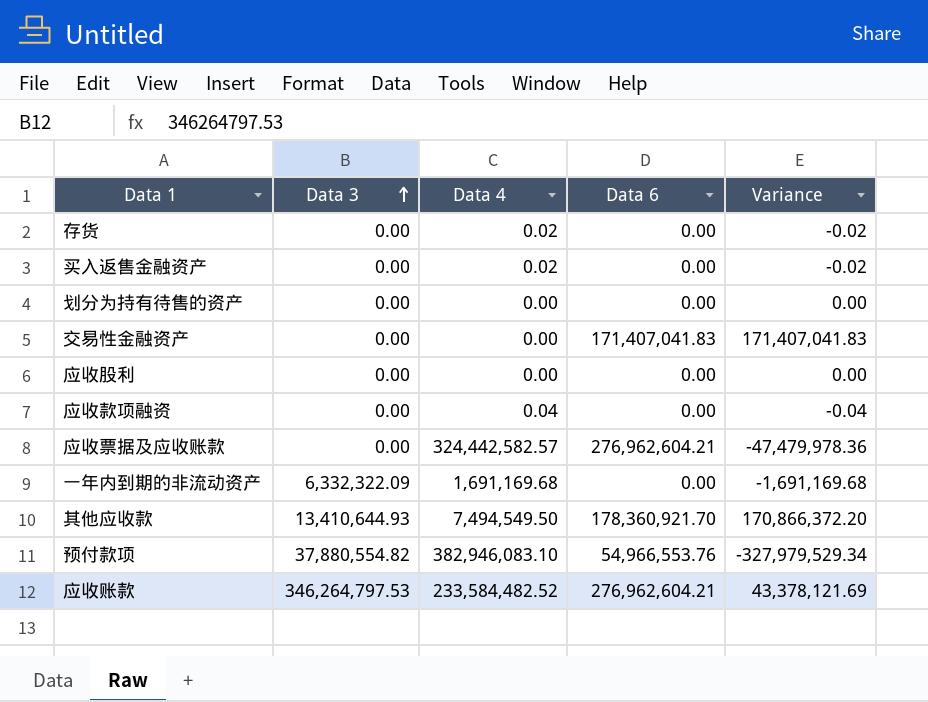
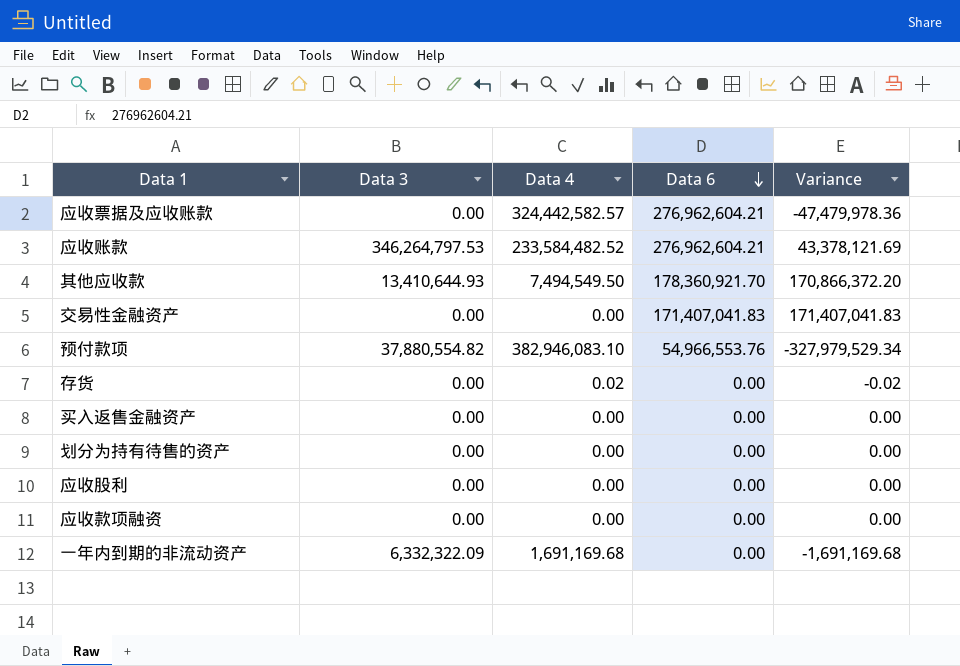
row order: Data 3 ascending -> Data 6 descending
买入返售金融资产 | Data 4: 0.02 -> 0.00
买入返售金融资产 | Variance: -0.02 -> 0.00
应收款项融资 | Data 4: 0.04 -> 0.00
应收款项融资 | Variance: -0.04 -> 0.00

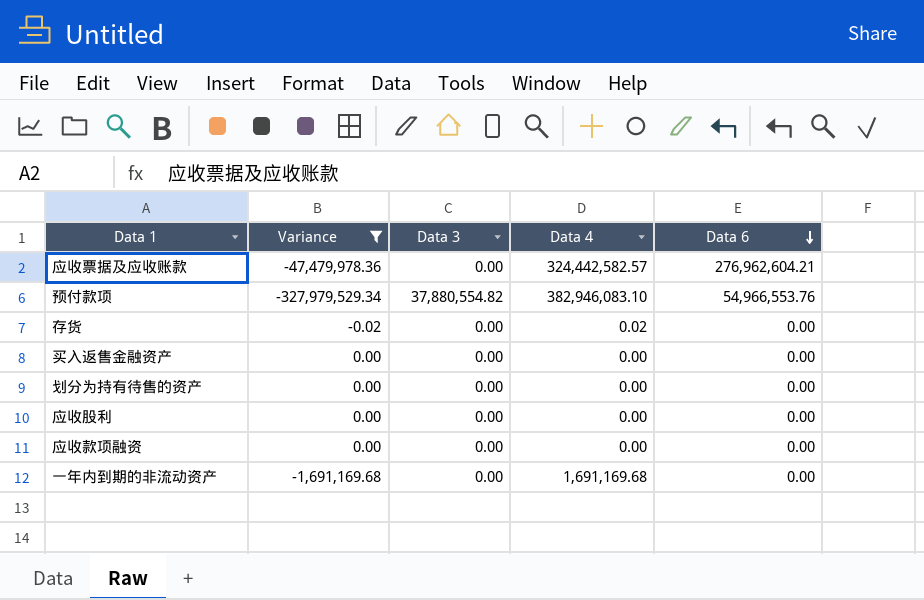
filter: none -> Variance <= 0.00
column Variance | position: 5 -> 2
一年内到期的非流动资产 | Data 3: 6,332,322.09 -> 0.00

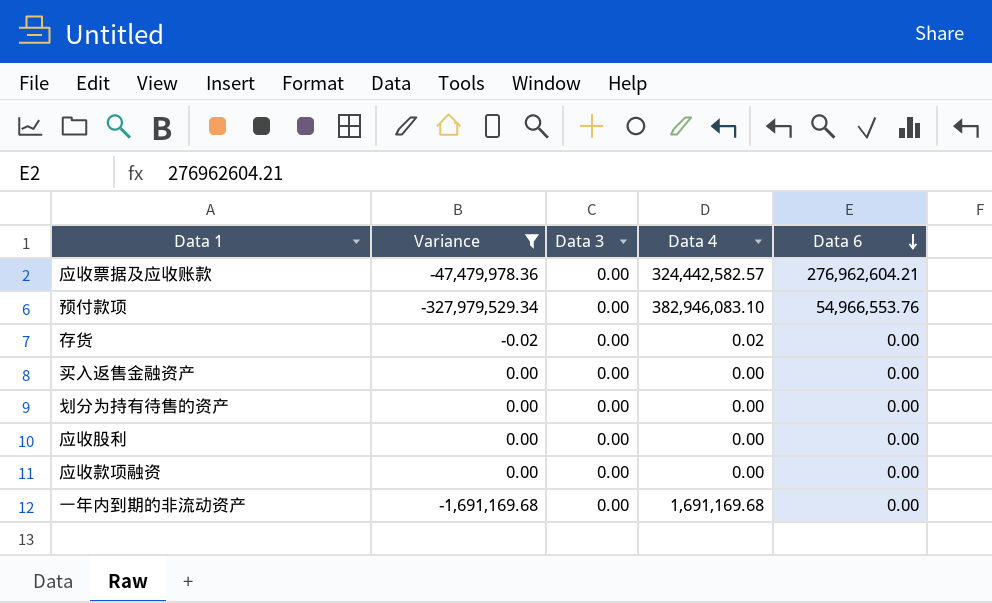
预付款项 | Data 3: 37,880,554.82 -> 0.00

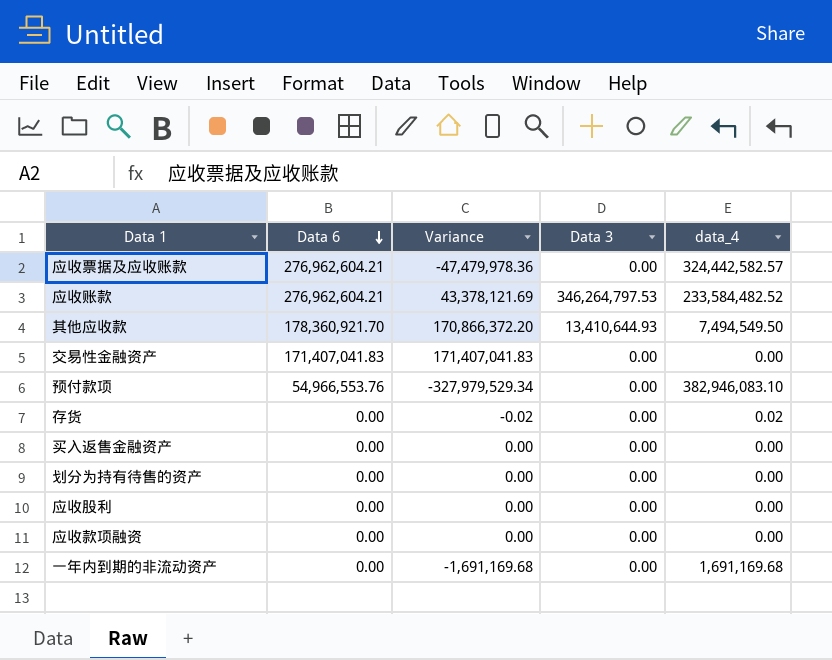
filter: Variance <= 0.00 -> none
column Data 6 | position: 5 -> 2
column name: Data 4 -> data_4

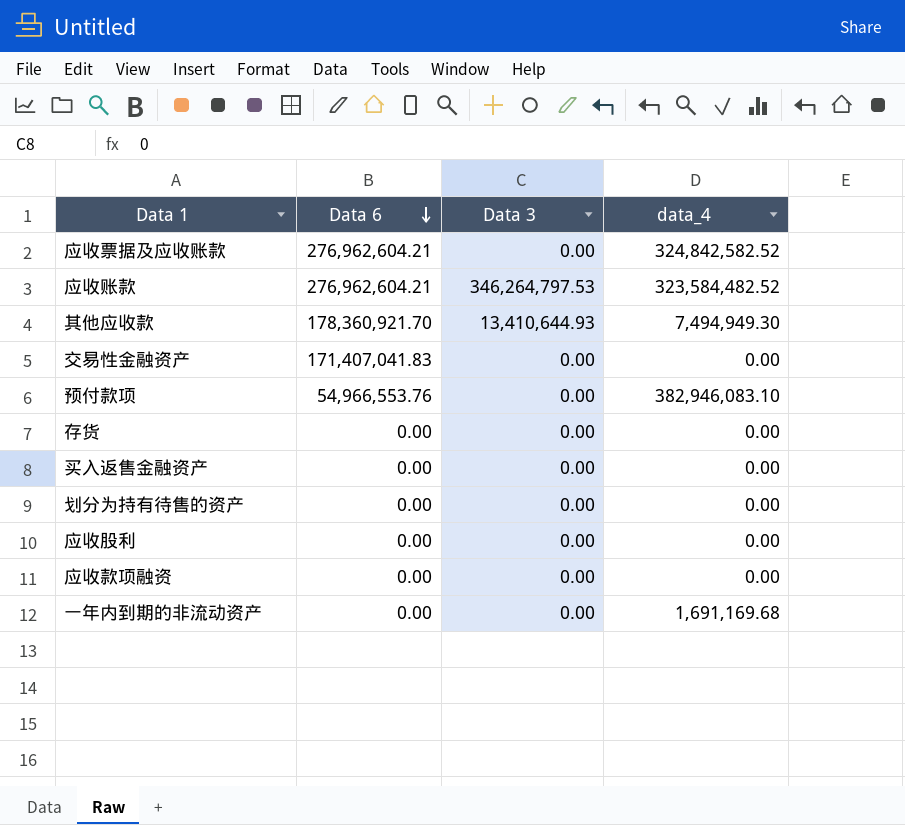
column Variance | formula: [Data 6] - [data_4] -> none
应收票据及应收账款 | data_4: 324,442,582.57 -> 324,842,582.52
应收账款 | data_4: 233,584,482.52 -> 323,584,482.52
其他应收款 | data_4: 7,494,549.50 -> 7,494,949.30
存货 | data_4: 0.02 -> 0.00

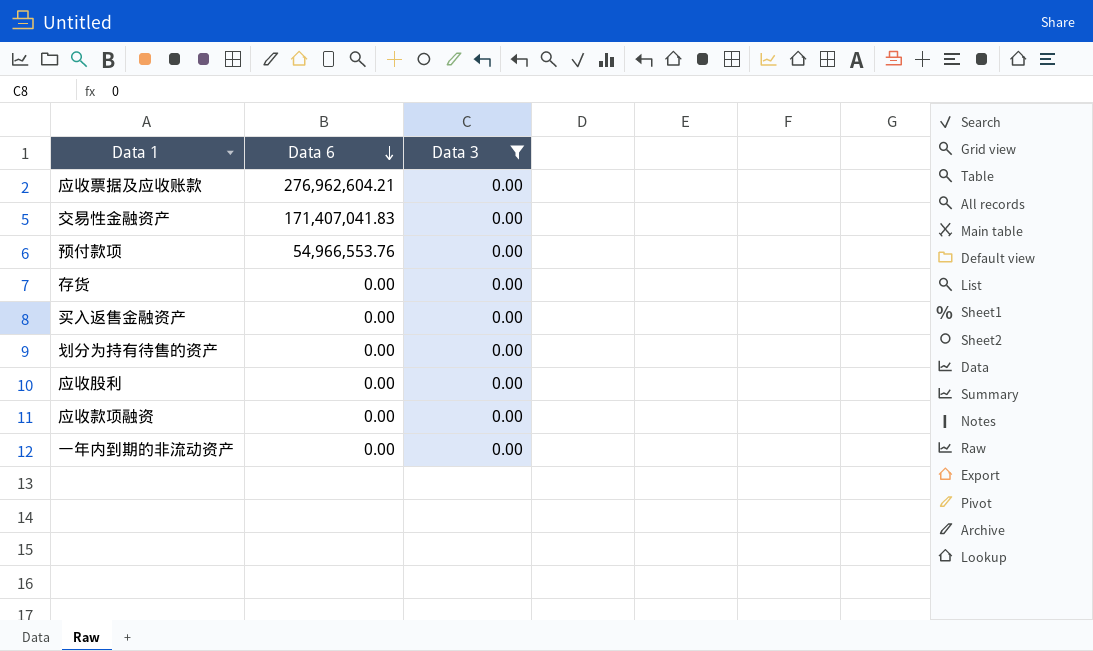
filter: none -> Data 3 = 0.00
column data_4 | position: 4 -> none

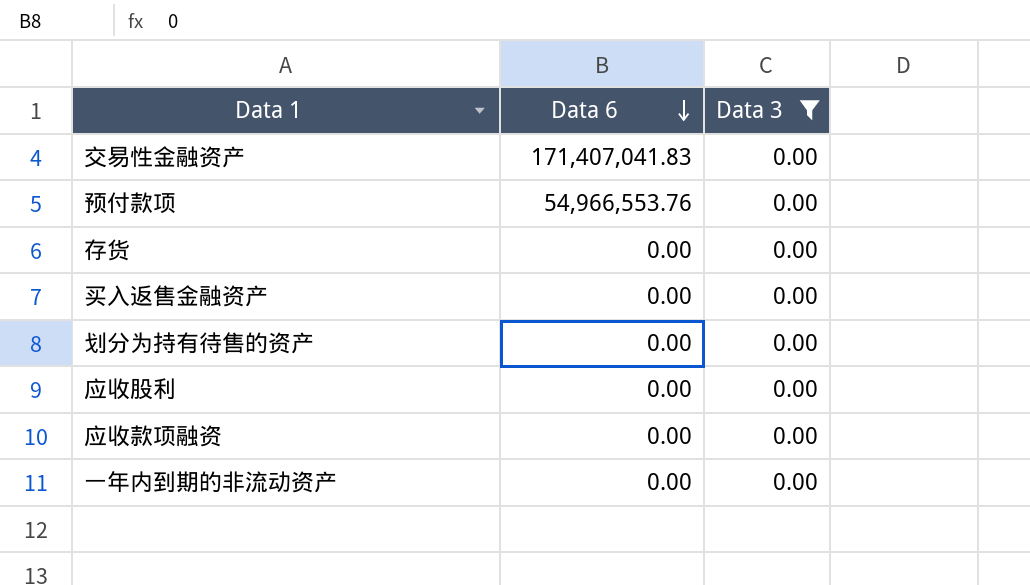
row 应收票据及应收账款: 276,962,604.21 | 0.00 -> none

